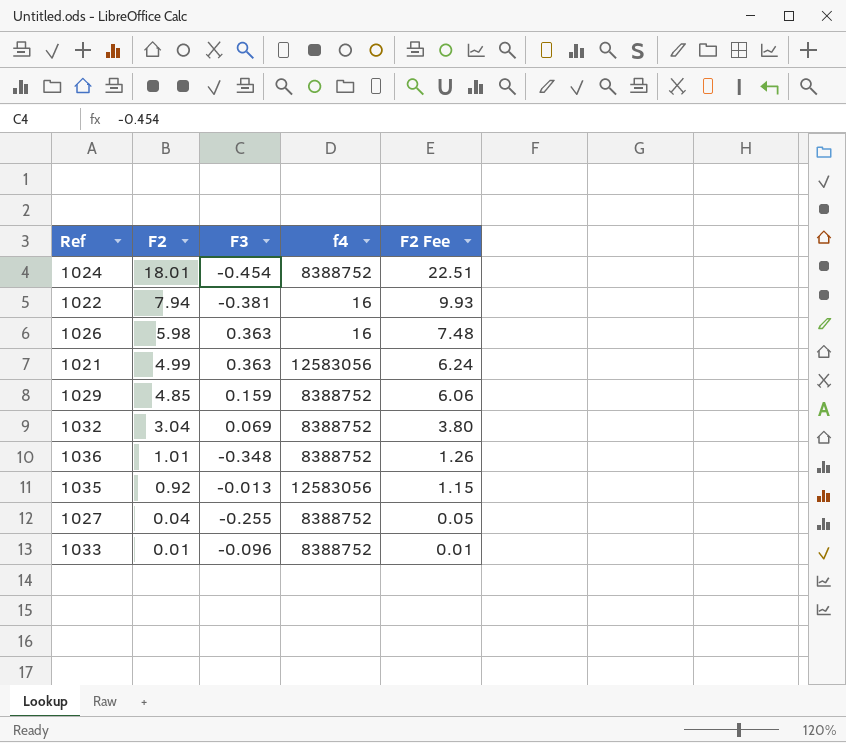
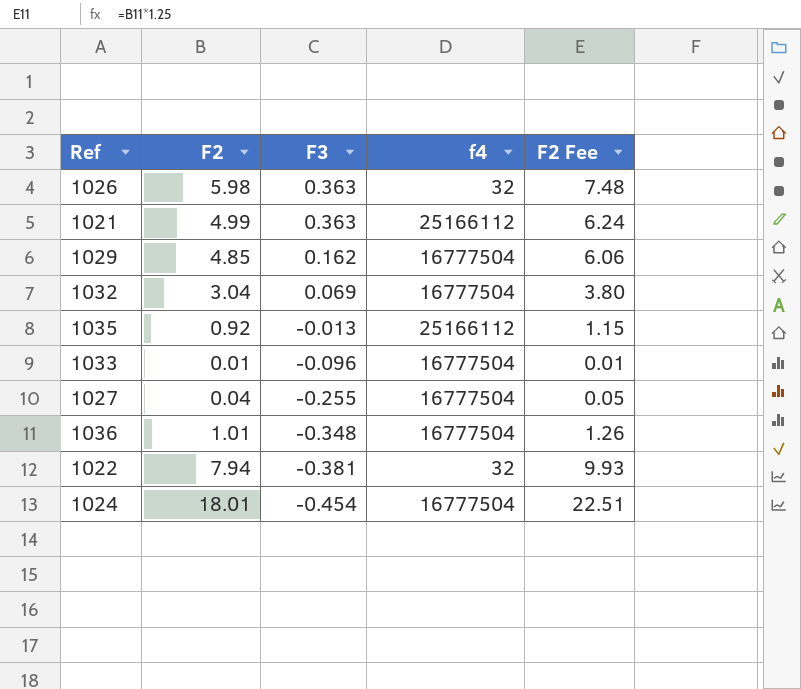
row order: F2 descending -> F3 descending
1026 | f4: 16 -> 32
1021 | f4: 12583056 -> 25166112
1029 | F3: 0.159 -> 0.162
1029 | f4: 8388752 -> 16777504
1032 | f4: 8388752 -> 16777504
1035 | f4: 12583056 -> 25166112
1033 | f4: 8388752 -> 16777504
1027 | f4: 8388752 -> 16777504
1036 | f4: 8388752 -> 16777504
1022 | f4: 16 -> 32
1024 | f4: 8388752 -> 16777504

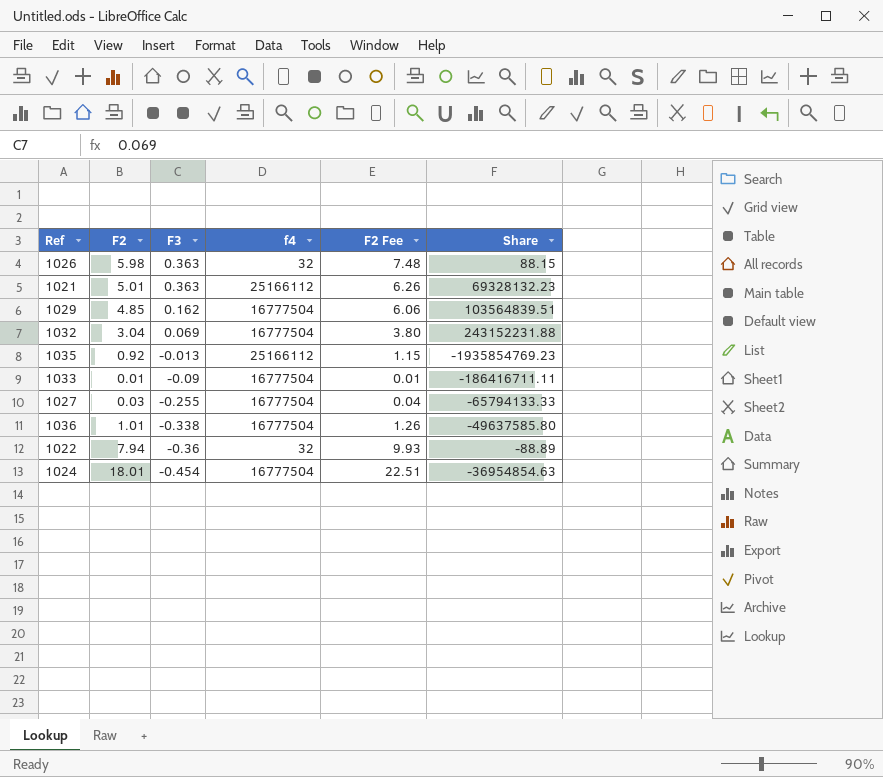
column Share | formula: none -> [f4] / [F3]
1021 | F2: 4.99 -> 5.01
1021 | F2 Fee: 6.24 -> 6.26
1033 | F3: -0.096 -> -0.09
1027 | F2: 0.04 -> 0.03
1027 | F2 Fee: 0.05 -> 0.04
1036 | F3: -0.348 -> -0.338
1022 | F3: -0.381 -> -0.36

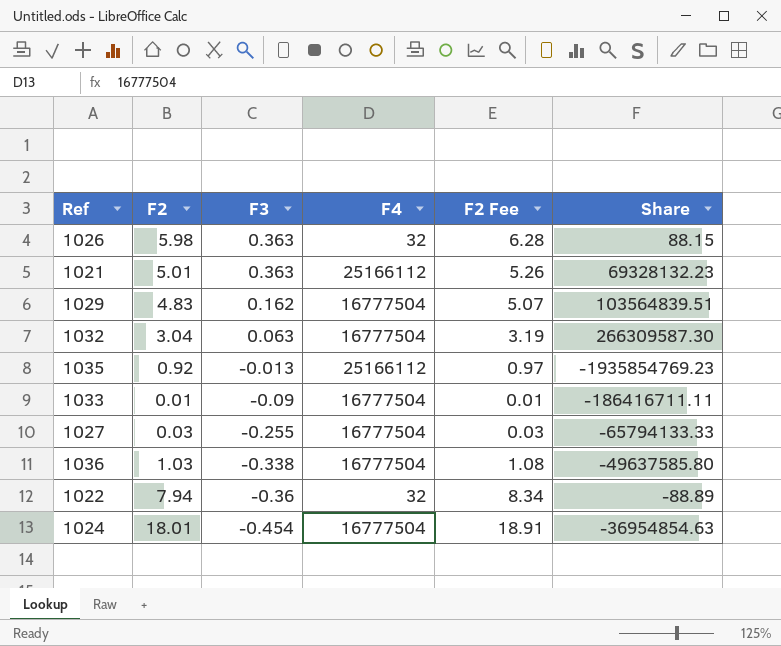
column name: f4 -> F4
column F2 Fee | formula: [F2] * 1.25 -> [F2] * 1.05
1029 | F2: 4.85 -> 4.83
1032 | F3: 0.069 -> 0.063
1032 | Share: 243152231.88 -> 266309587.30
1036 | F2: 1.01 -> 1.03

